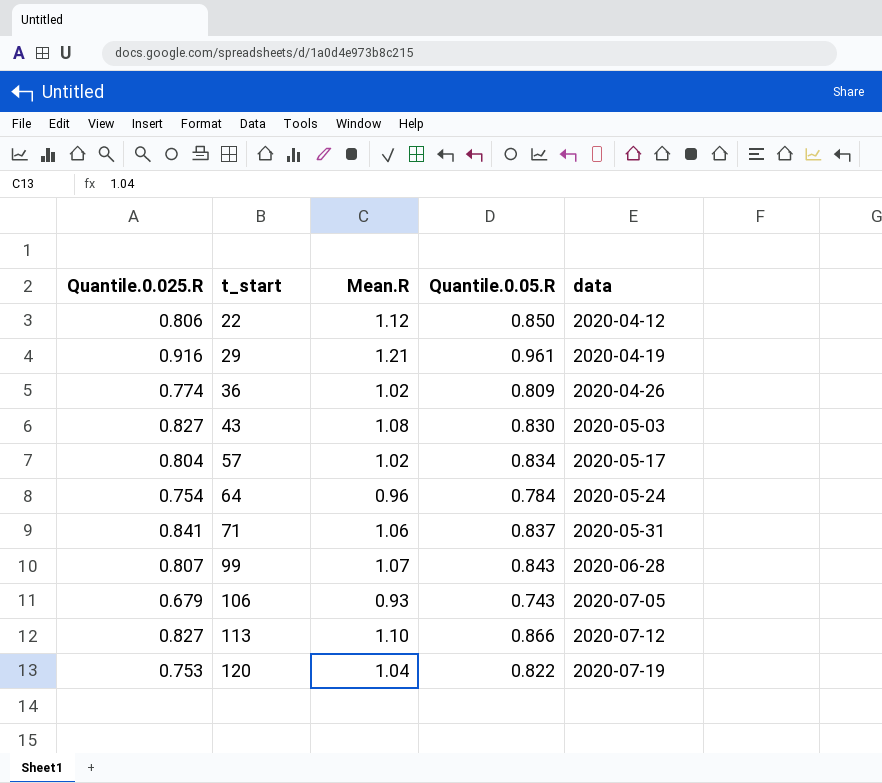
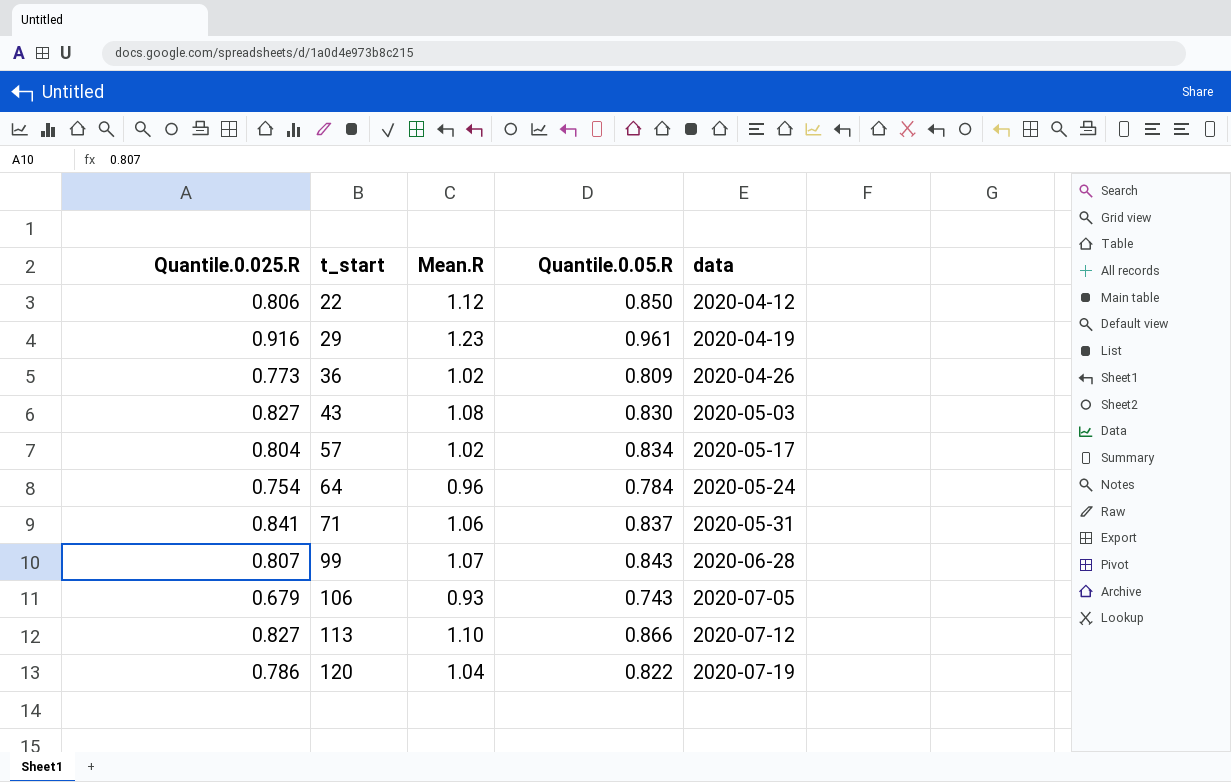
29 | Mean.R: 1.21 -> 1.23
36 | Quantile.0.025.R: 0.774 -> 0.773
120 | Quantile.0.025.R: 0.753 -> 0.786

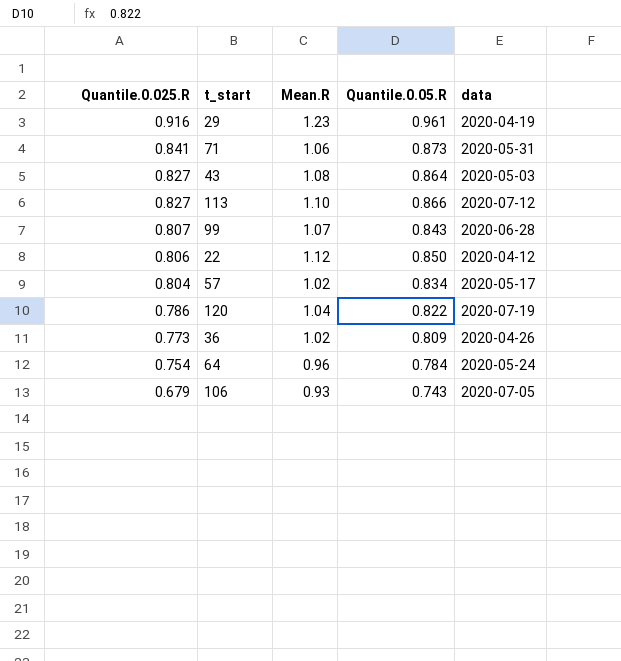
row order: t_start ascending -> Quantile.0.025.R descending
71 | Quantile.0.05.R: 0.837 -> 0.873
43 | Quantile.0.05.R: 0.830 -> 0.864

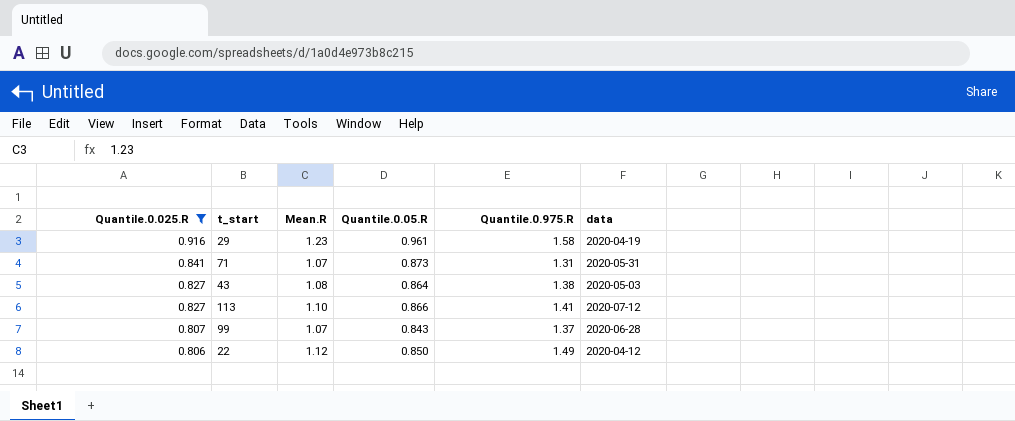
filter: none -> Quantile.0.025.R >= 0.806
column Quantile.0.975.R | position: none -> 5
71 | Mean.R: 1.06 -> 1.07

